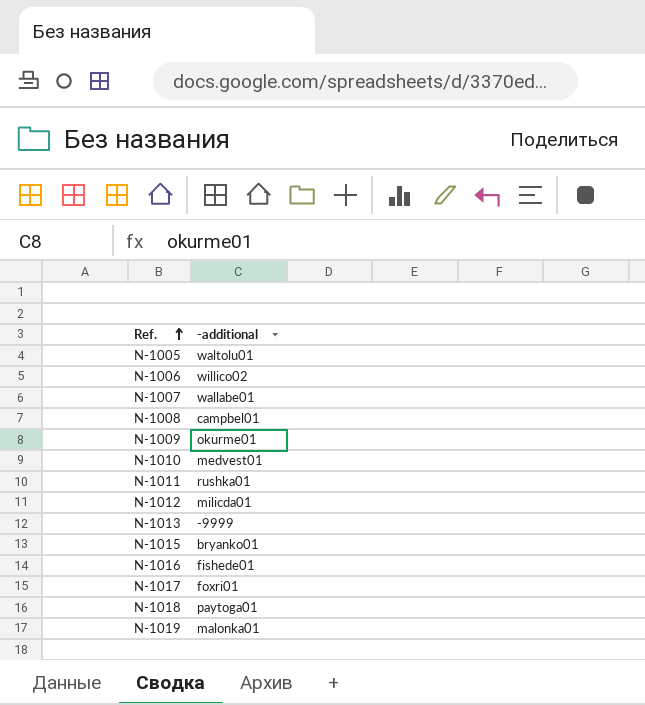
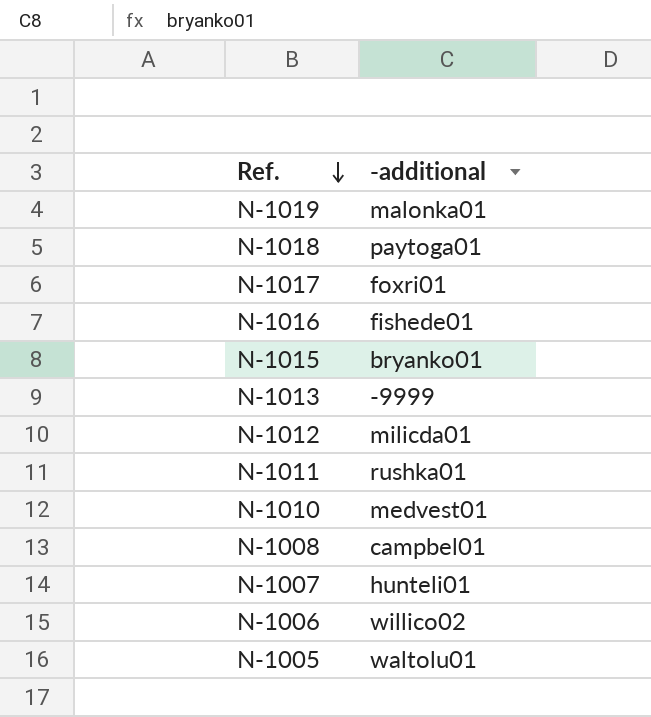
row order: Ref. ascending -> Ref. descending
row N-1009: okurme01 -> none
N-1007 | -additional: wallabe01 -> hunteli01

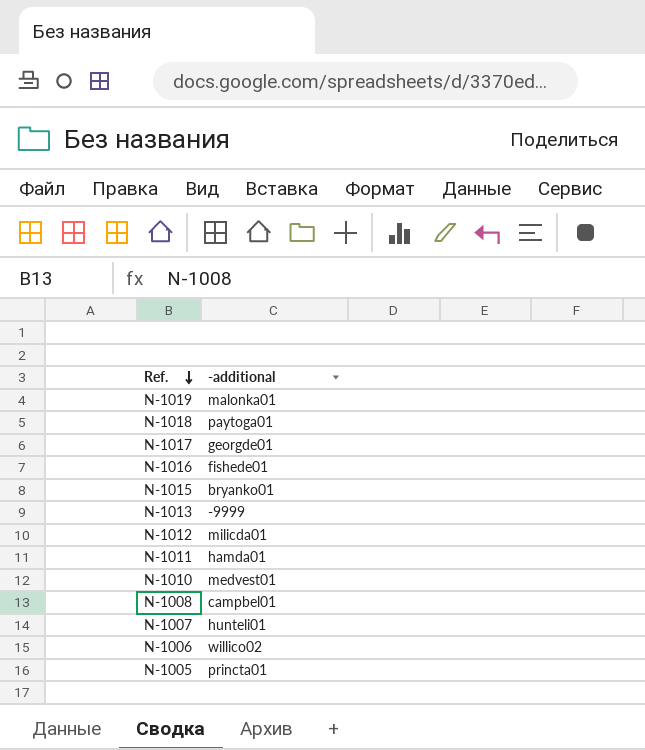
N-1017 | -additional: foxri01 -> georgde01
N-1011 | -additional: rushka01 -> hamda01
N-1005 | -additional: waltolu01 -> princta01

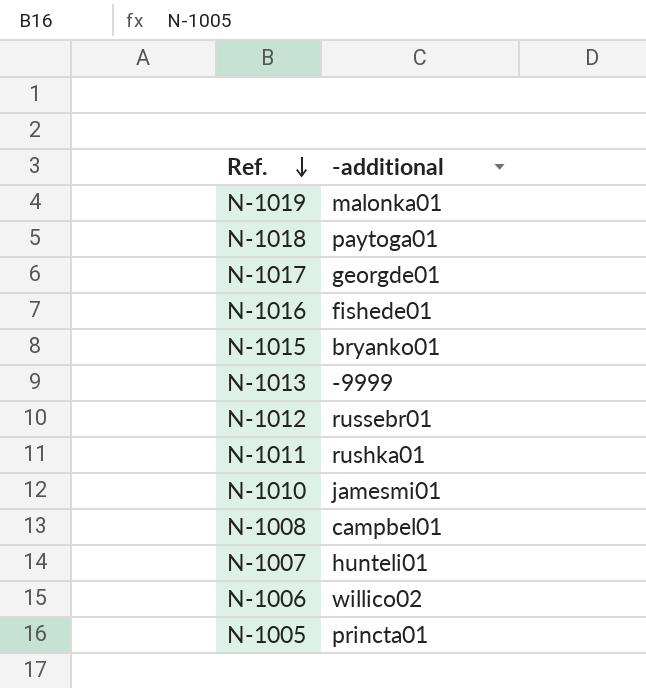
N-1012 | -additional: milicda01 -> russebr01
N-1011 | -additional: hamda01 -> rushka01
N-1010 | -additional: medvest01 -> jamesmi01

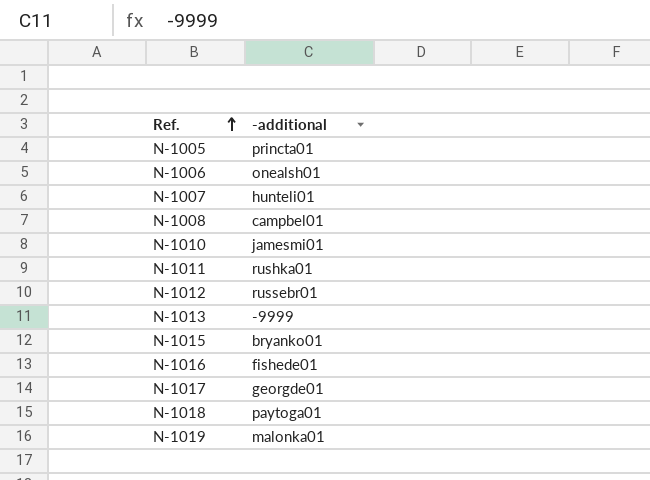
row order: Ref. descending -> Ref. ascending
N-1006 | -additional: willico02 -> onealsh01

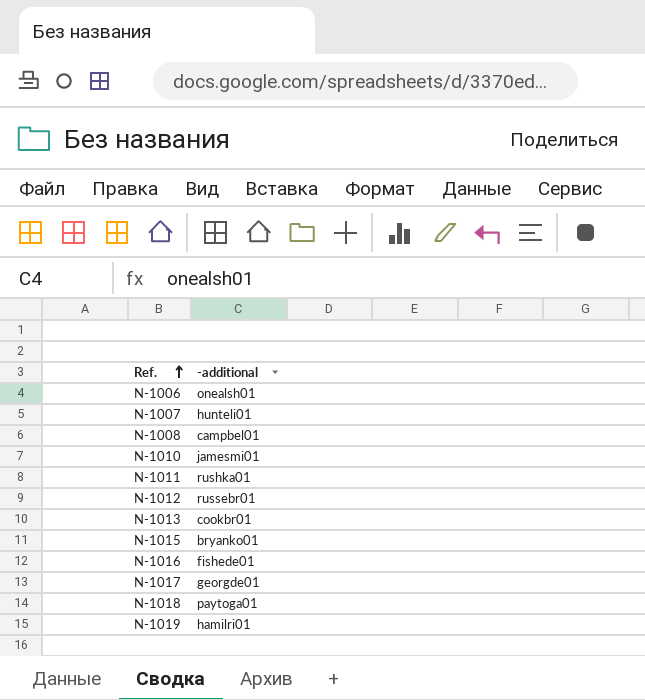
row N-1005: princta01 -> none
N-1013 | -additional: -9999 -> cookbr01
N-1019 | -additional: malonka01 -> hamilri01

